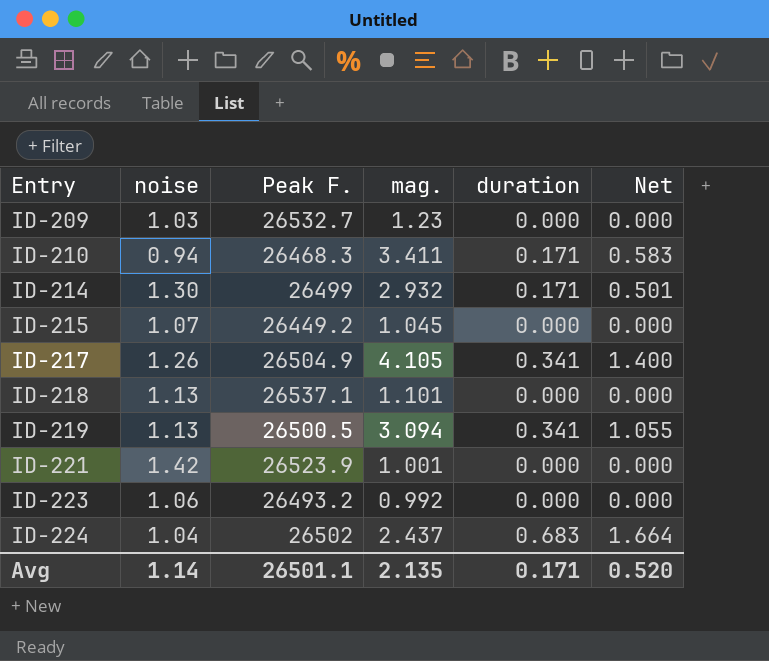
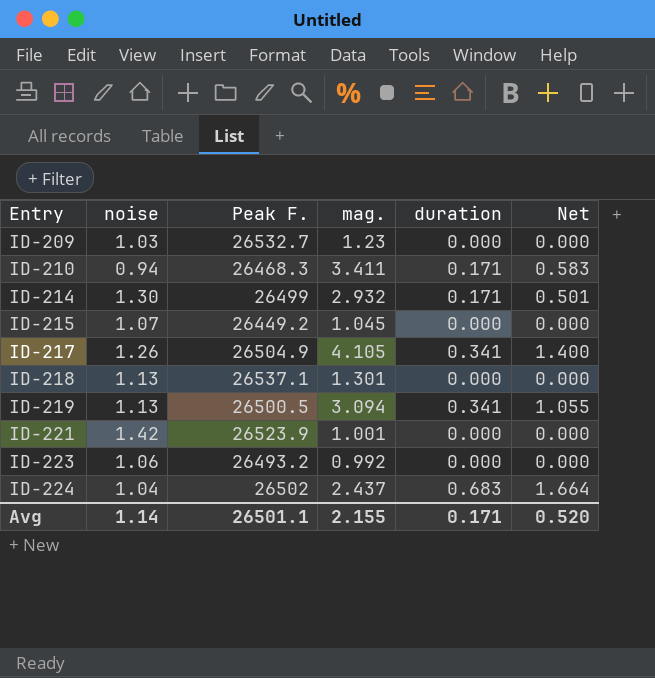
ID-218 | mag.: 1.101 -> 1.301
Avg | mag.: 2.135 -> 2.155

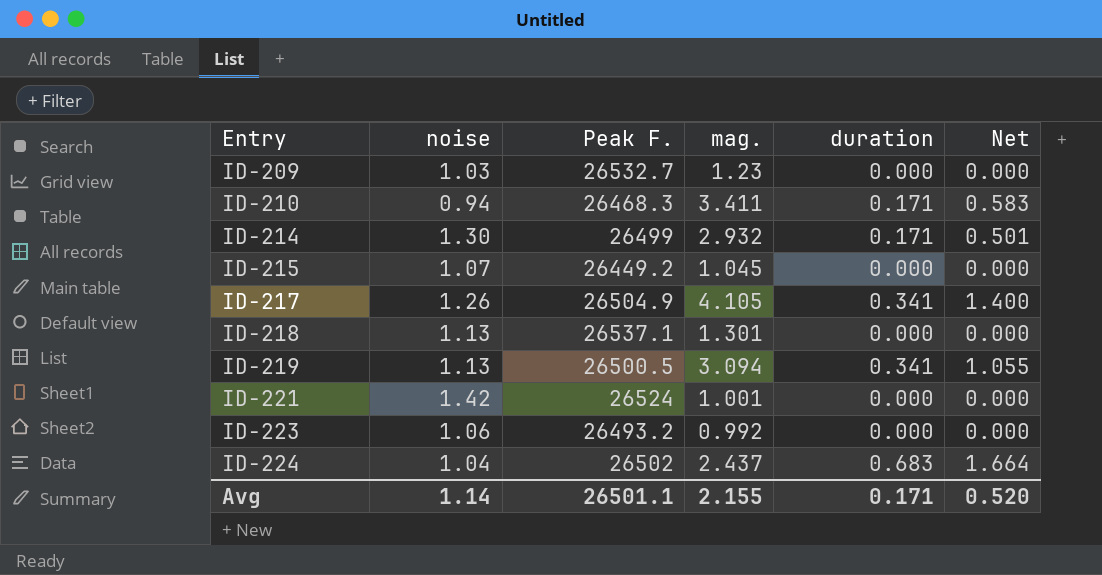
ID-221 | Peak F.: 26523.9 -> 26524

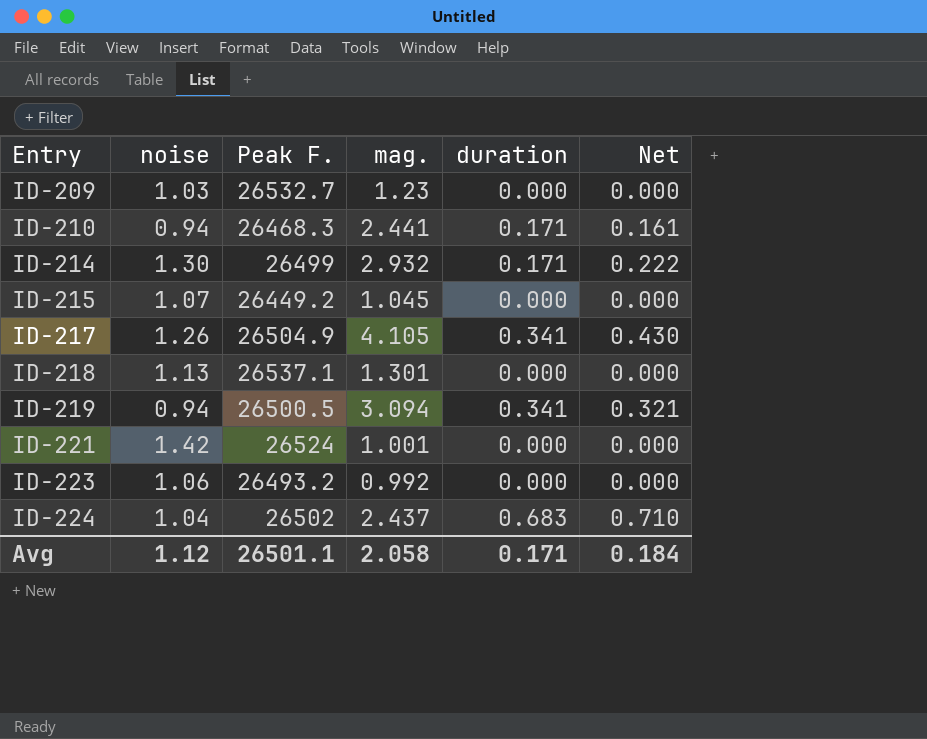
column Net | formula: [mag.] * [duration] -> [noise] * [duration]
ID-210 | mag.: 3.411 -> 2.441
ID-219 | noise: 1.13 -> 0.94
Avg | noise: 1.14 -> 1.12
Avg | mag.: 2.155 -> 2.058
Avg | Net: 0.520 -> 0.184

